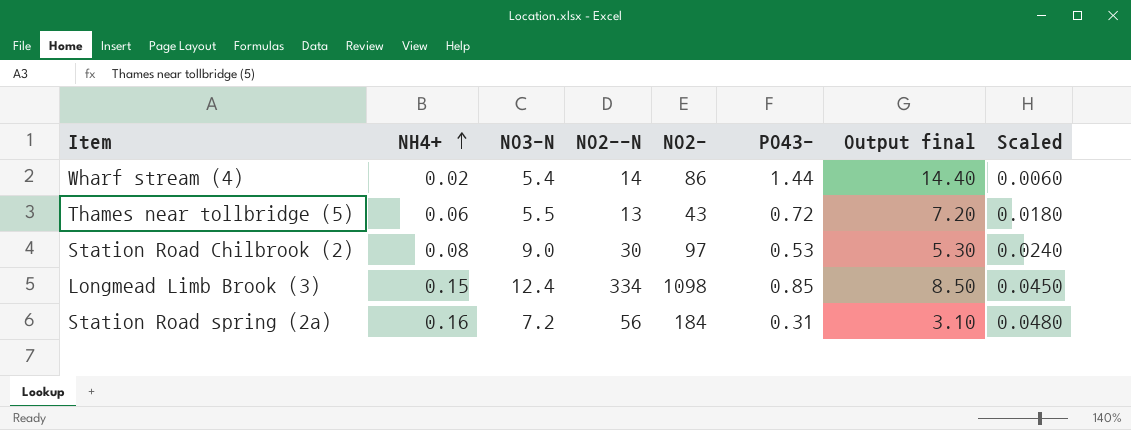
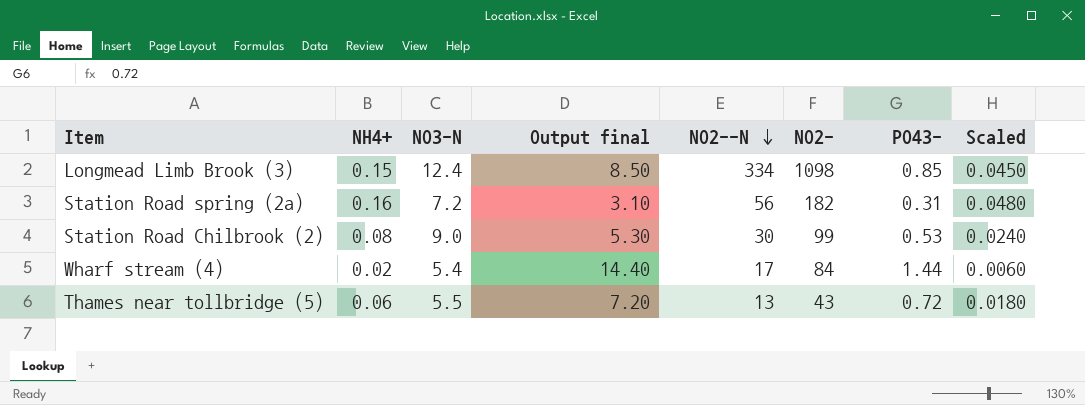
row order: NH4+ ascending -> NO2--N descending
column Output final | position: 7 -> 4
Station Road spring (2a) | NO2-: 184 -> 182
Station Road Chilbrook (2) | NO2-: 97 -> 99
Wharf stream (4) | NO2--N: 14 -> 17
Wharf stream (4) | NO2-: 86 -> 84

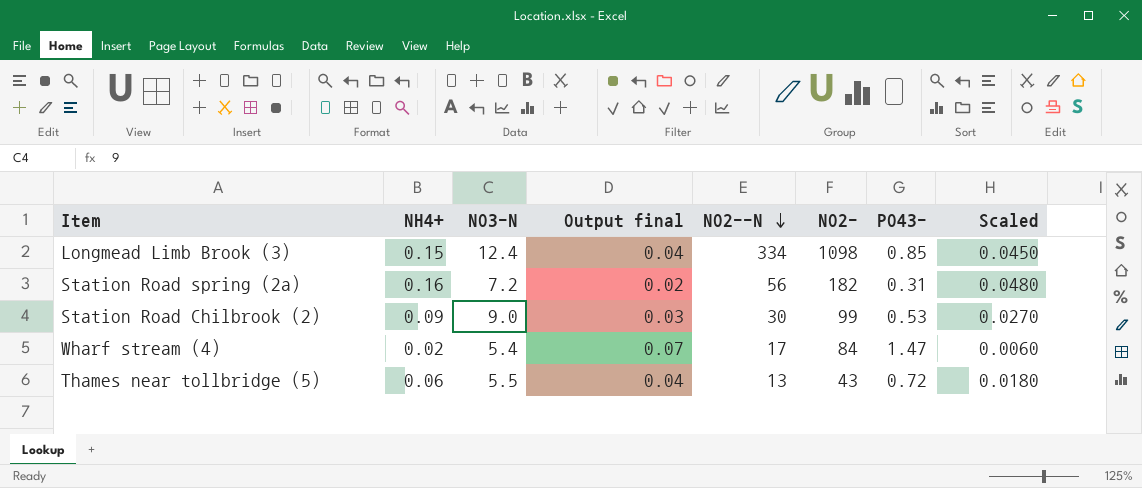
column Output final | formula: [PO43-] * 10 -> [PO43-] * 0.05
Station Road Chilbrook (2) | NH4+: 0.08 -> 0.09
Station Road Chilbrook (2) | Scaled: 0.0240 -> 0.0270
Wharf stream (4) | PO43-: 1.44 -> 1.47

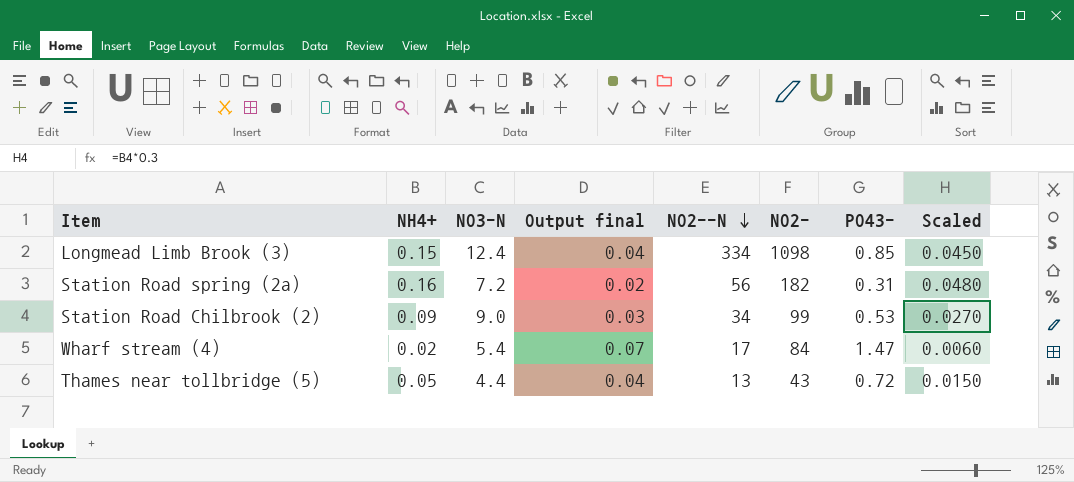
Station Road Chilbrook (2) | NO2--N: 30 -> 34
Thames near tollbridge (5) | NH4+: 0.06 -> 0.05
Thames near tollbridge (5) | NO3-N: 5.5 -> 4.4
Thames near tollbridge (5) | Scaled: 0.0180 -> 0.0150

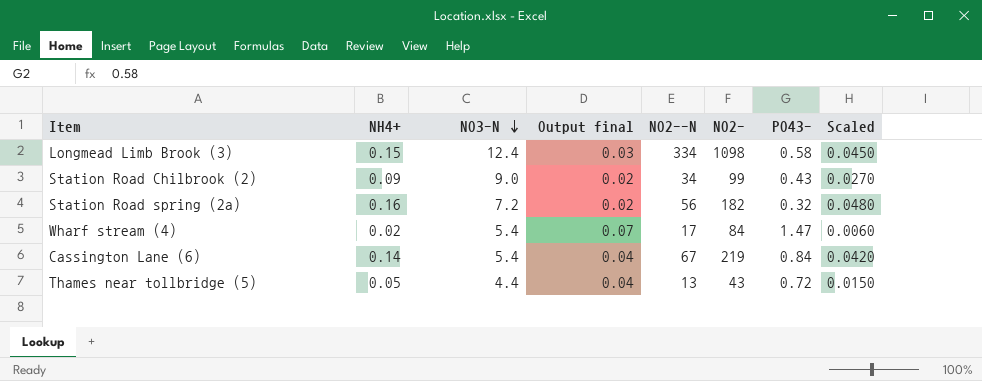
row order: NO2--N descending -> NO3-N descending
Longmead Limb Brook (3) | Output final: 0.04 -> 0.03
Longmead Limb Brook (3) | PO43-: 0.85 -> 0.58
Station Road Chilbrook (2) | Output final: 0.03 -> 0.02
Station Road Chilbrook (2) | PO43-: 0.53 -> 0.43
Station Road spring (2a) | PO43-: 0.31 -> 0.32
row Cassington Lane (6): none -> 0.14 | 5.4 | 0.04 | 67 | 219 | 0.84 | 0.0420

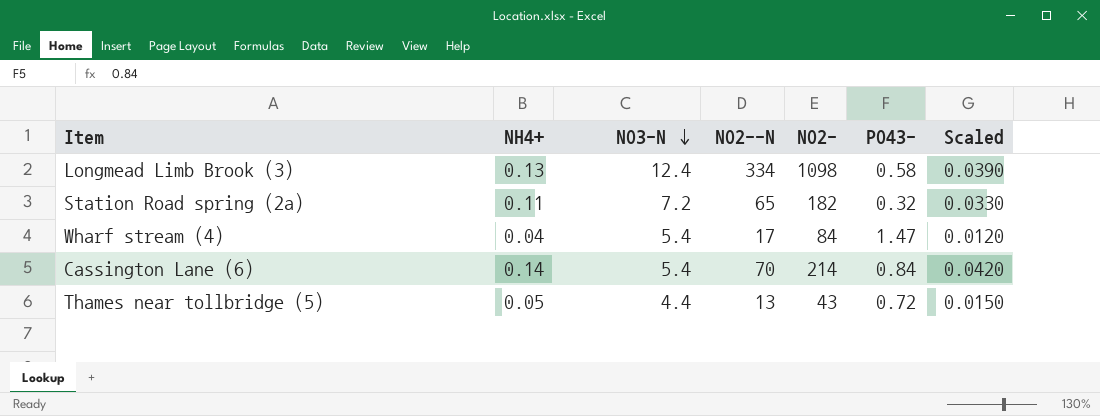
column Output final | formula: [PO43-] * 0.05 -> none
row Station Road Chilbrook (2): 0.09 | 9.0 | 0.02 | 34 | 99 | 0.43 | 0.0270 -> none
Longmead Limb Brook (3) | NH4+: 0.15 -> 0.13
Longmead Limb Brook (3) | Scaled: 0.0450 -> 0.0390
Station Road spring (2a) | NH4+: 0.16 -> 0.11
Station Road spring (2a) | NO2--N: 56 -> 65
Station Road spring (2a) | Scaled: 0.0480 -> 0.0330
Wharf stream (4) | NH4+: 0.02 -> 0.04
Wharf stream (4) | Scaled: 0.0060 -> 0.0120
Cassington Lane (6) | NO2--N: 67 -> 70
Cassington Lane (6) | NO2-: 219 -> 214

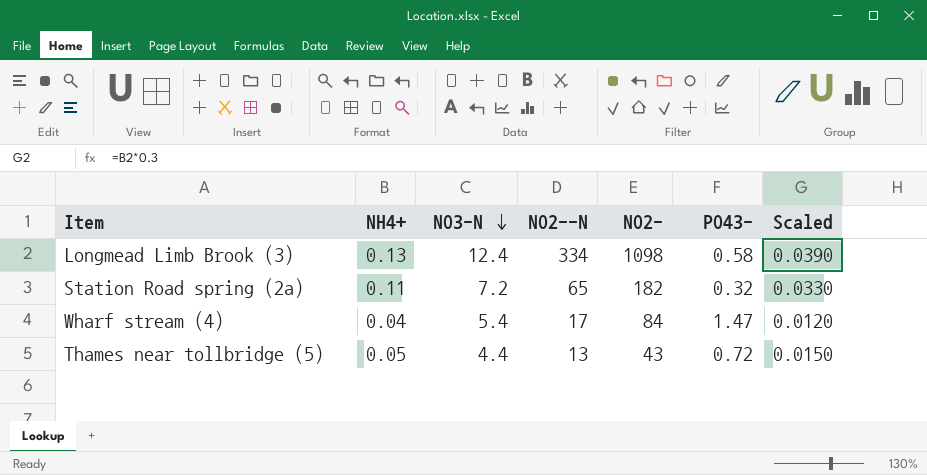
row Cassington Lane (6): 0.14 | 5.4 | 70 | 214 | 0.84 | 0.0420 -> none

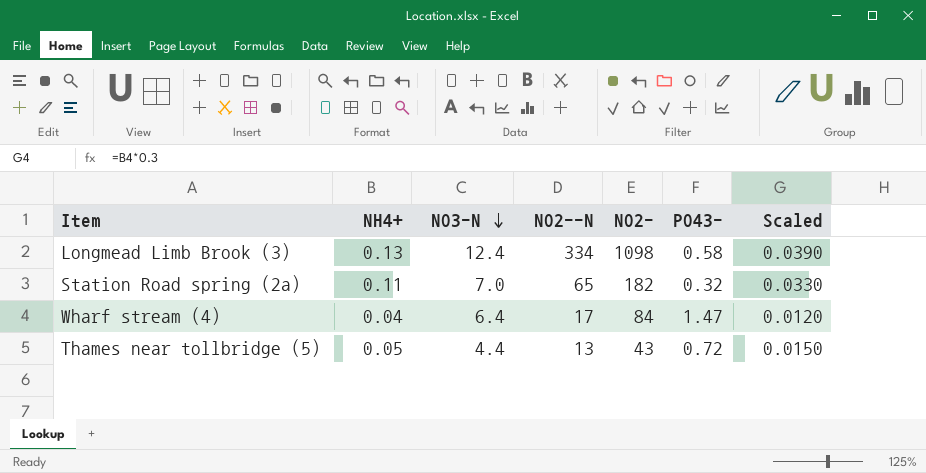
Station Road spring (2a) | NO3-N: 7.2 -> 7.0
Wharf stream (4) | NO3-N: 5.4 -> 6.4

